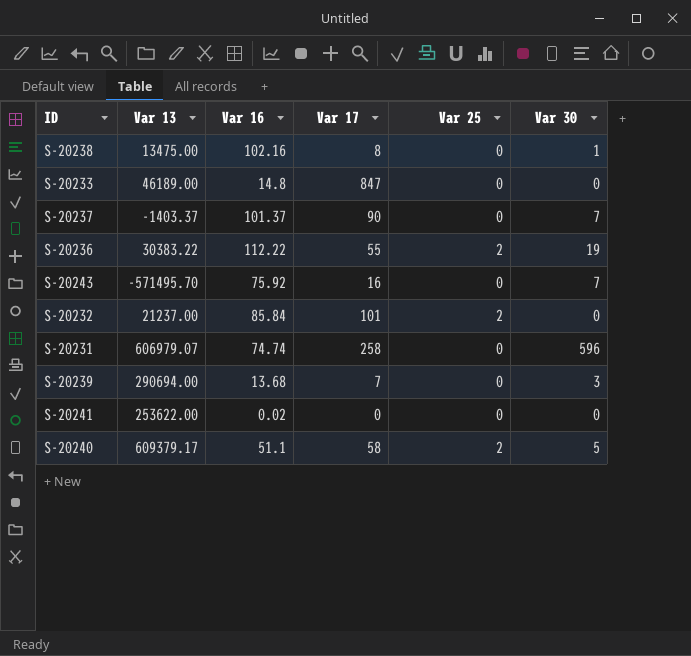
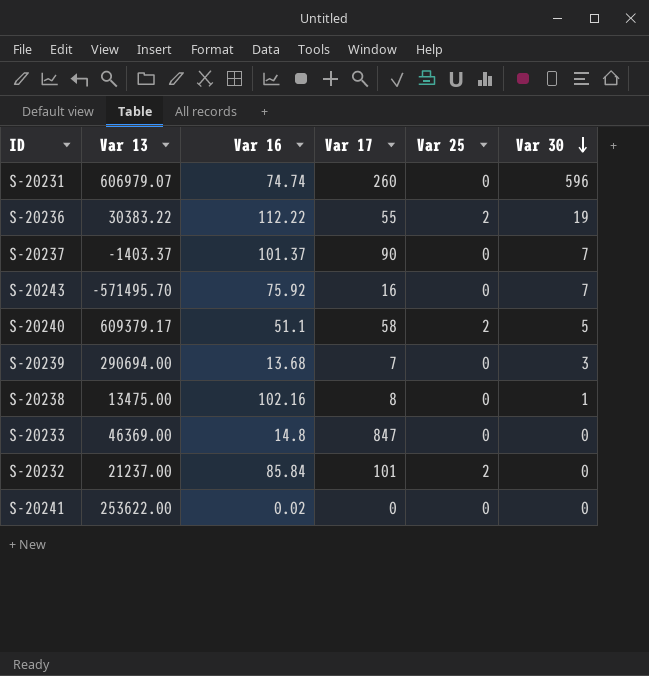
row order: none -> Var 30 descending
S-20231 | Var 17: 258 -> 260
S-20233 | Var 13: 46189.00 -> 46369.00

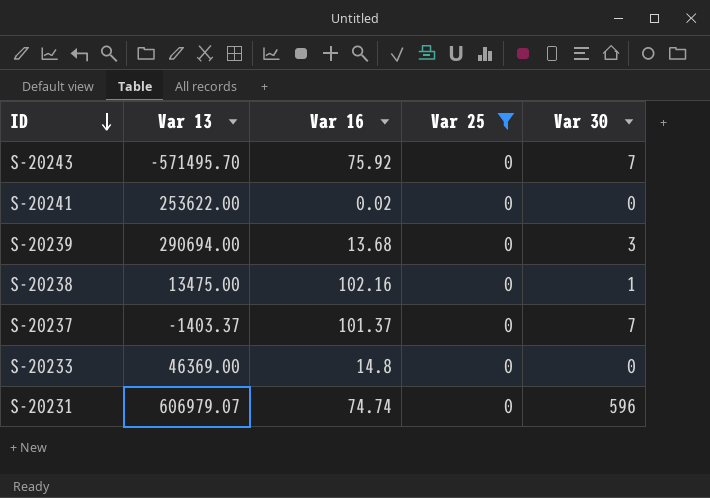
filter: none -> Var 25 = 0
row order: Var 30 descending -> ID descending
column Var 17 | position: 4 -> none

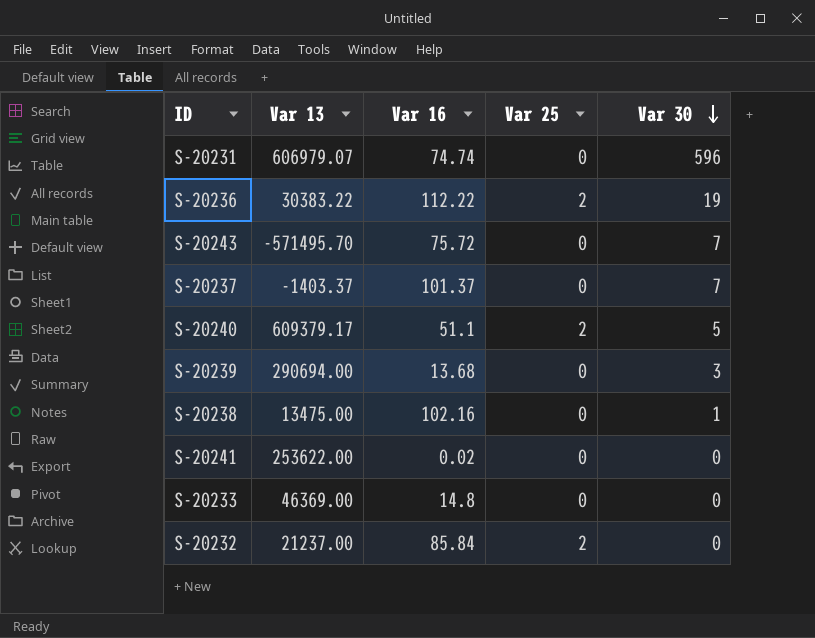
filter: Var 25 = 0 -> none
row order: ID descending -> Var 30 descending
S-20243 | Var 16: 75.92 -> 75.72

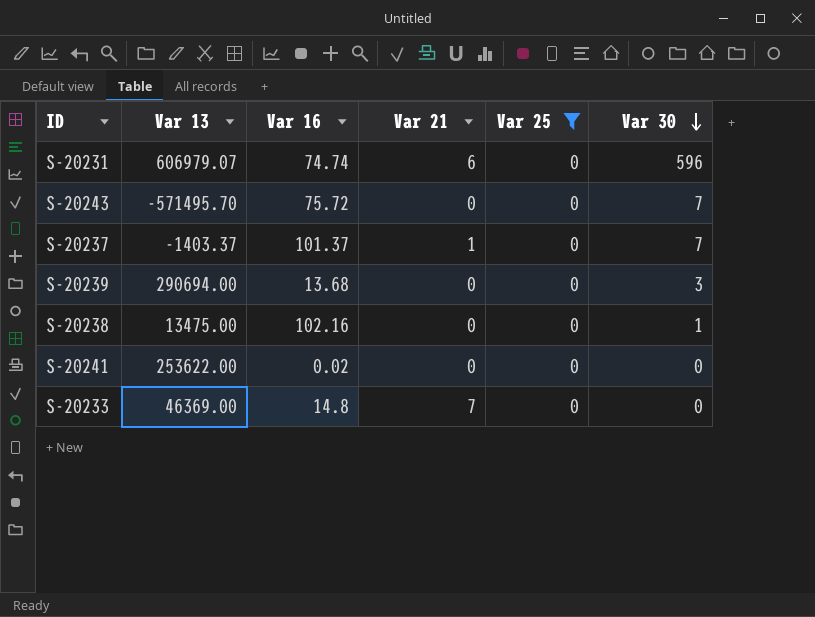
filter: none -> Var 25 = 0
column Var 21 | position: none -> 4

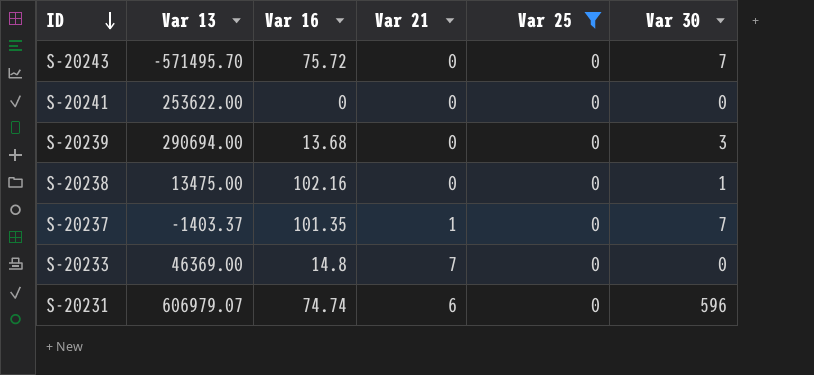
row order: Var 30 descending -> ID descending
S-20241 | Var 16: 0.02 -> 0
S-20237 | Var 16: 101.37 -> 101.35

